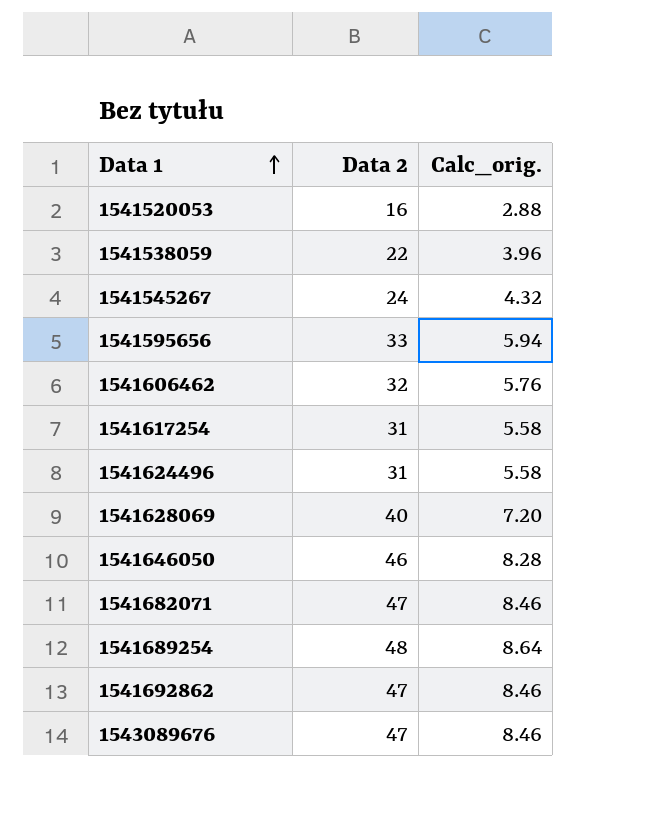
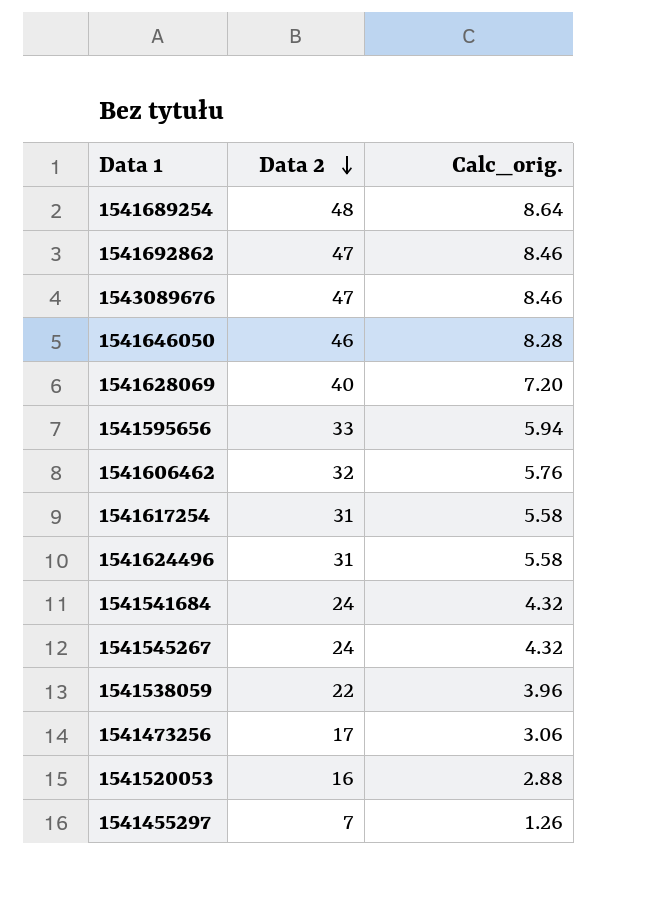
row order: Data 1 ascending -> Data 2 descending
row 1541682071: 47 | 8.46 -> none
row 1541541684: none -> 24 | 4.32
row 1541473256: none -> 17 | 3.06
row 1541455297: none -> 7 | 1.26

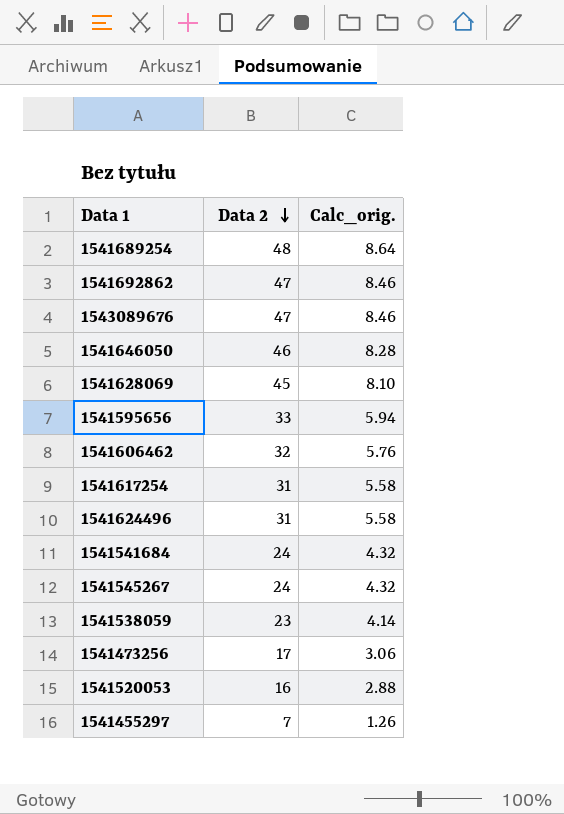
1541628069 | Data 2: 40 -> 45
1541628069 | Calc_orig.: 7.20 -> 8.10
1541538059 | Data 2: 22 -> 23
1541538059 | Calc_orig.: 3.96 -> 4.14

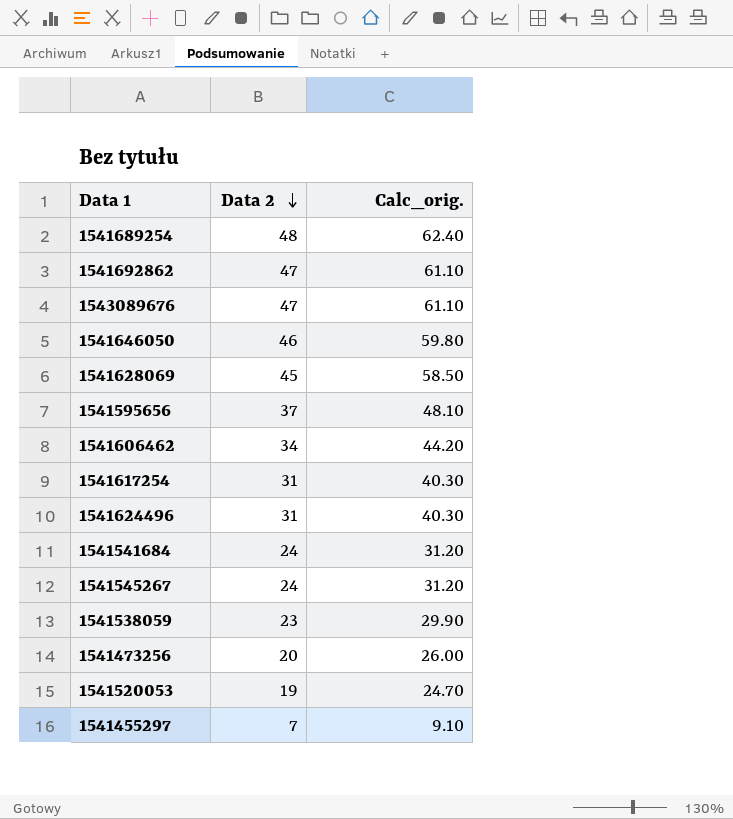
column Calc_orig. | formula: [Data 2] * 0.18 -> [Data 2] * 1.3
1541595656 | Data 2: 33 -> 37
1541606462 | Data 2: 32 -> 34
1541473256 | Data 2: 17 -> 20
1541520053 | Data 2: 16 -> 19

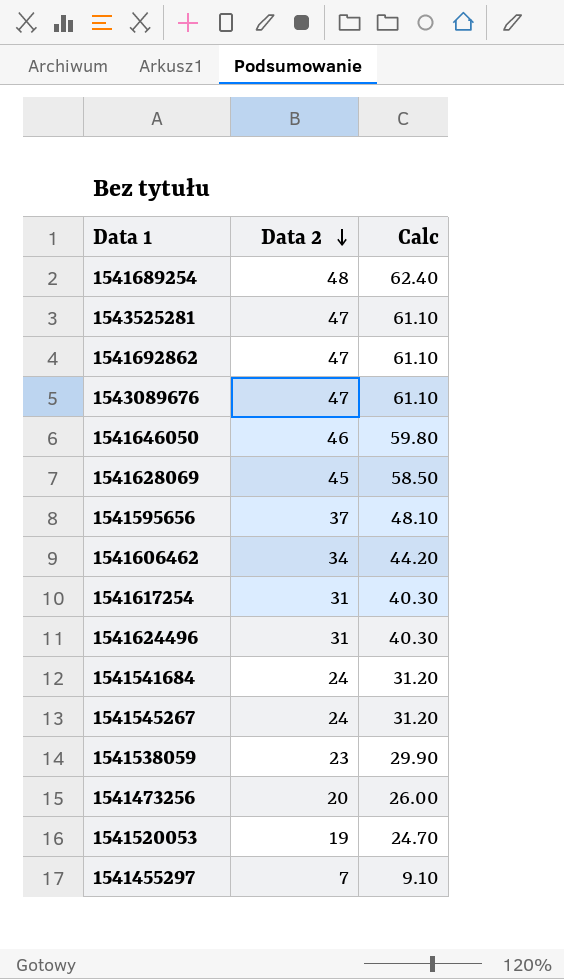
column name: Calc_orig. -> Calc
row 1543525281: none -> 47 | 61.10

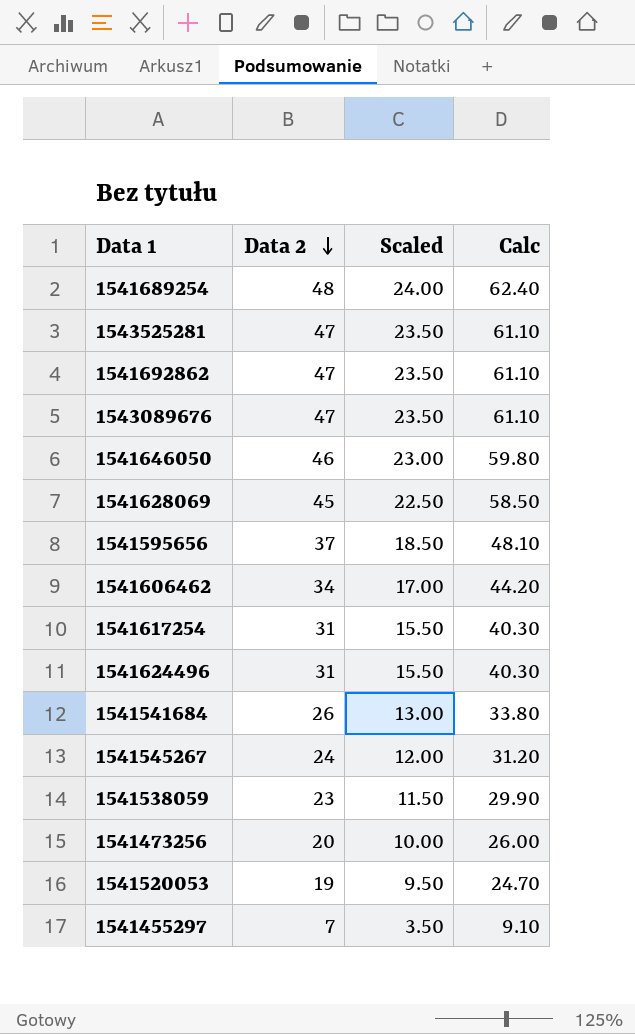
column Scaled | formula: none -> [Data 2] * 0.5
1541541684 | Data 2: 24 -> 26
1541541684 | Calc: 31.20 -> 33.80

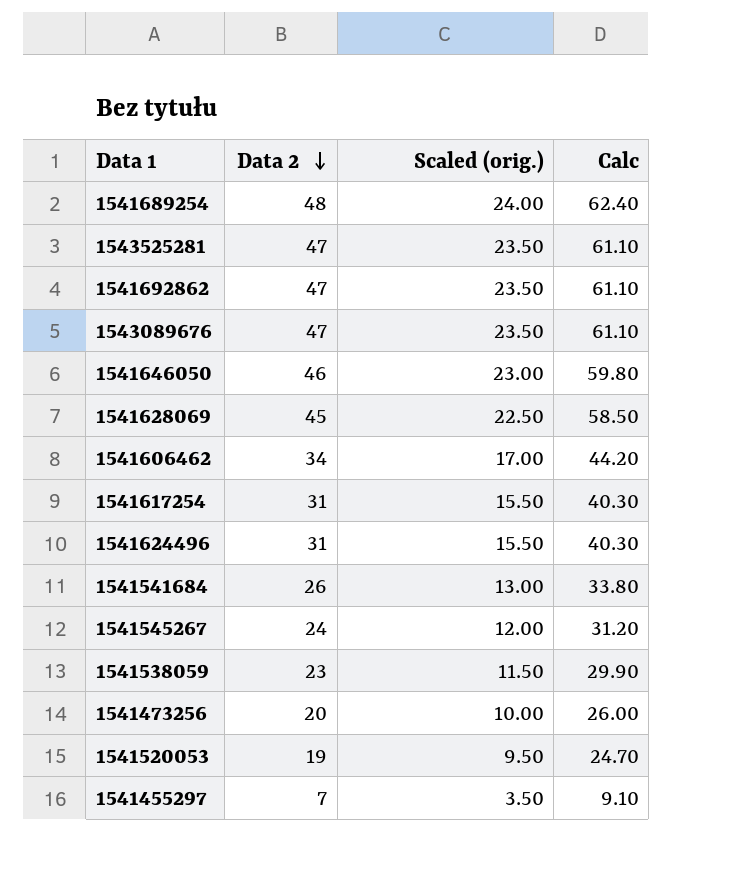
column name: Scaled -> Scaled (orig.)
row 1541595656: 37 | 18.50 | 48.10 -> none

